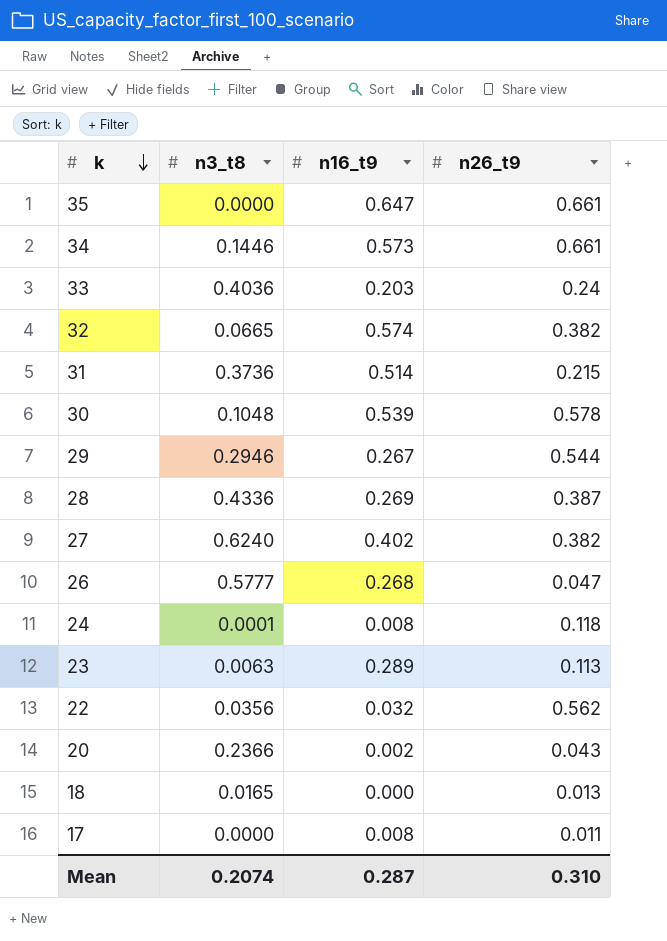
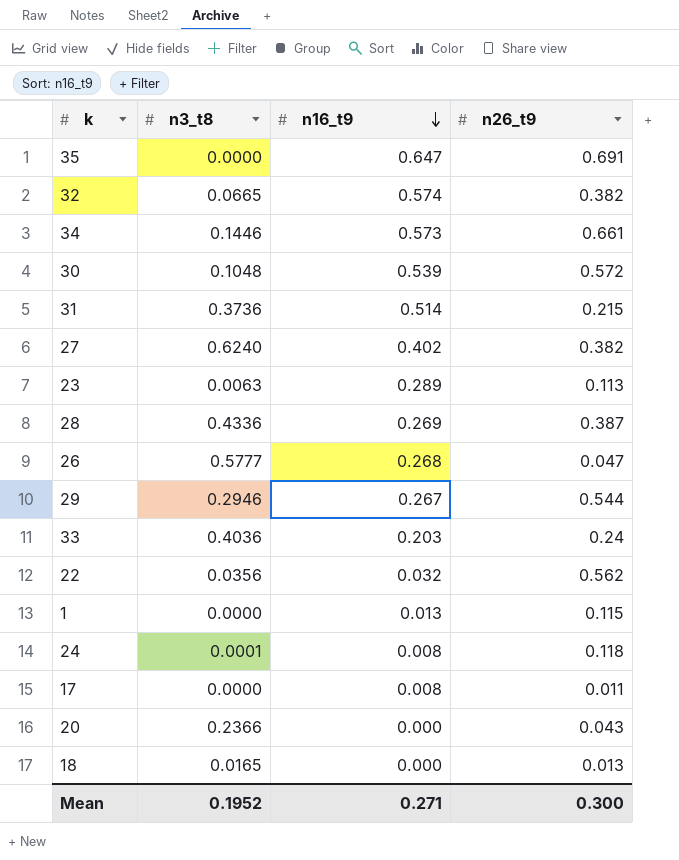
row order: k descending -> n16_t9 descending
35 | n26_t9: 0.661 -> 0.691
30 | n26_t9: 0.578 -> 0.572
row 1: none -> 0.0000 | 0.013 | 0.115
20 | n16_t9: 0.002 -> 0.000
Mean | n3_t8: 0.2074 -> 0.1952
Mean | n16_t9: 0.287 -> 0.271
Mean | n26_t9: 0.310 -> 0.300

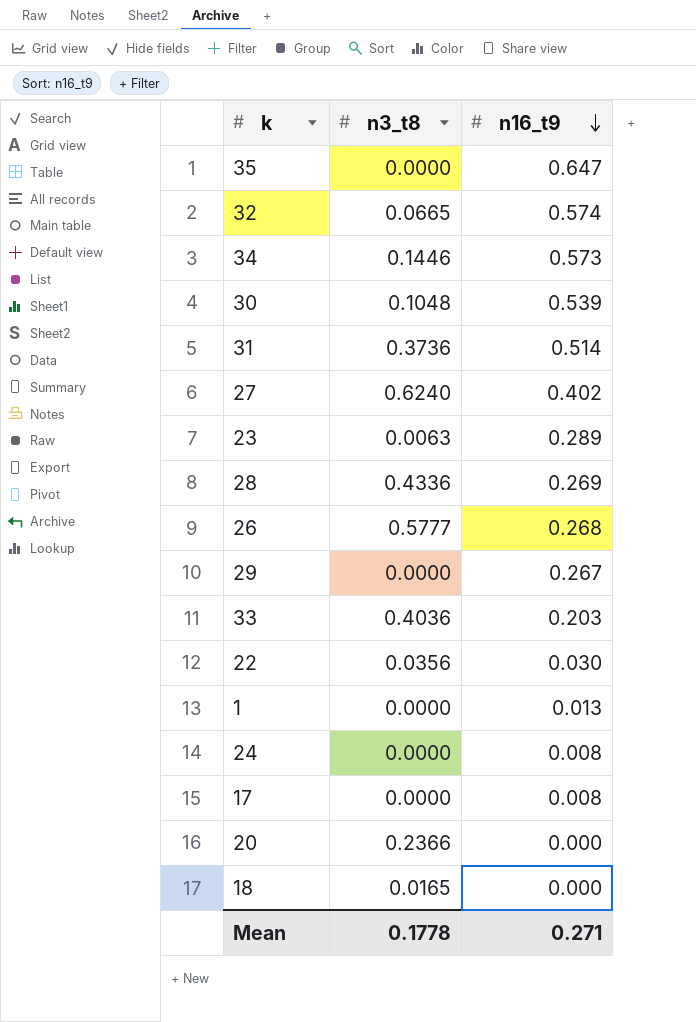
column n26_t9 | position: 4 -> none
29 | n3_t8: 0.2946 -> 0.0000
22 | n16_t9: 0.032 -> 0.030
24 | n3_t8: 0.0001 -> 0.0000
Mean | n3_t8: 0.1952 -> 0.1778

